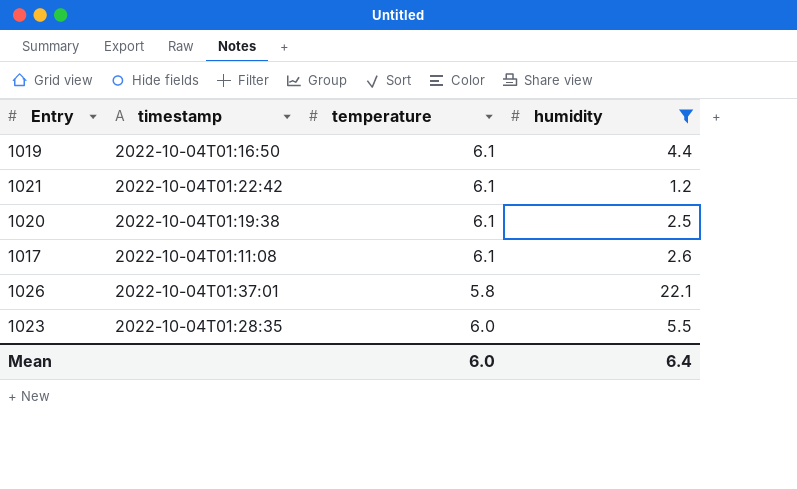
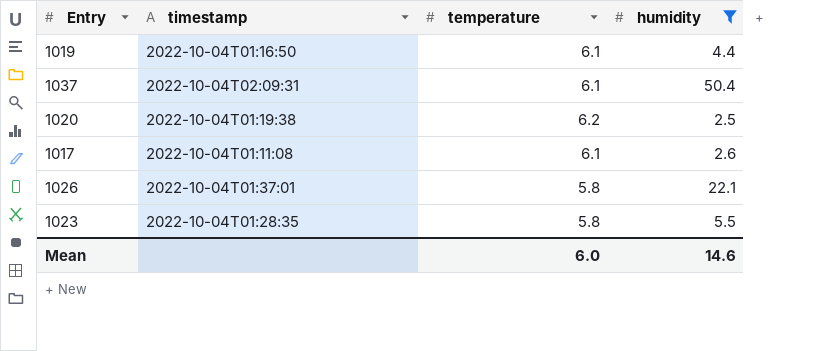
row 1021: 2022-10-04T01:22:42 | 6.1 | 1.2 -> none
row 1037: none -> 2022-10-04T02:09:31 | 6.1 | 50.4
1020 | temperature: 6.1 -> 6.2
1023 | temperature: 6.0 -> 5.8
Mean | humidity: 6.4 -> 14.6

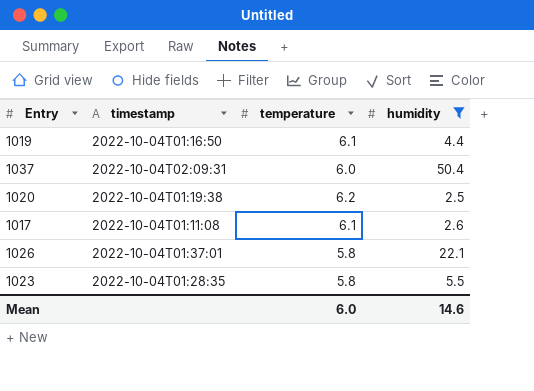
1037 | temperature: 6.1 -> 6.0

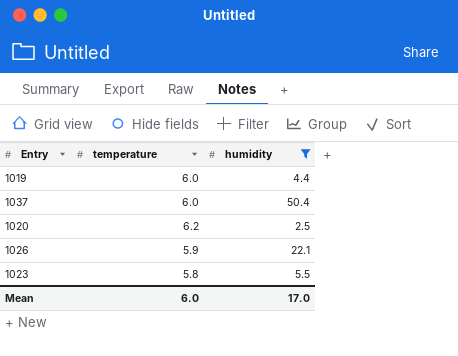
column timestamp | position: 2 -> none
row 1017: 2022-10-04T01:11:08 | 6.1 | 2.6 -> none
1019 | temperature: 6.1 -> 6.0
1026 | temperature: 5.8 -> 5.9
Mean | humidity: 14.6 -> 17.0

